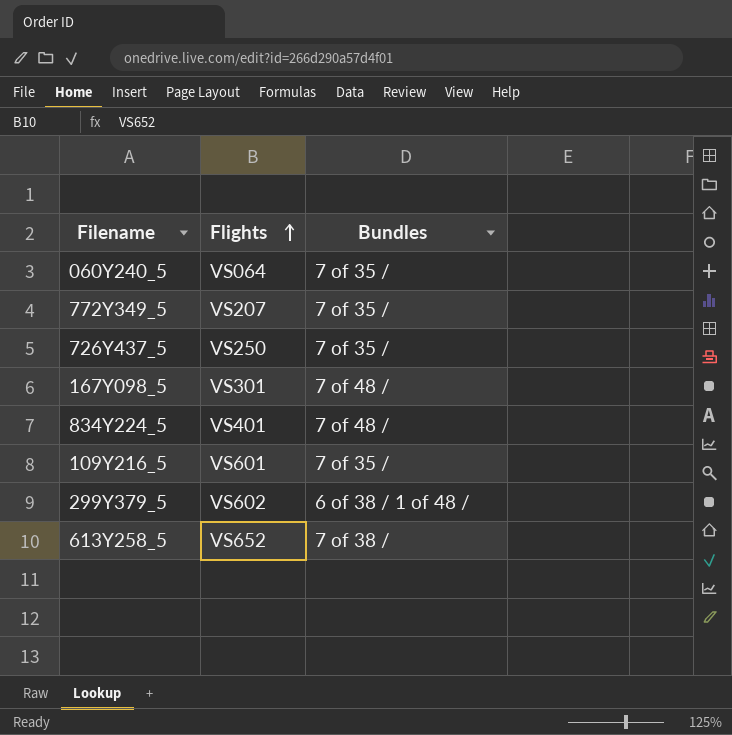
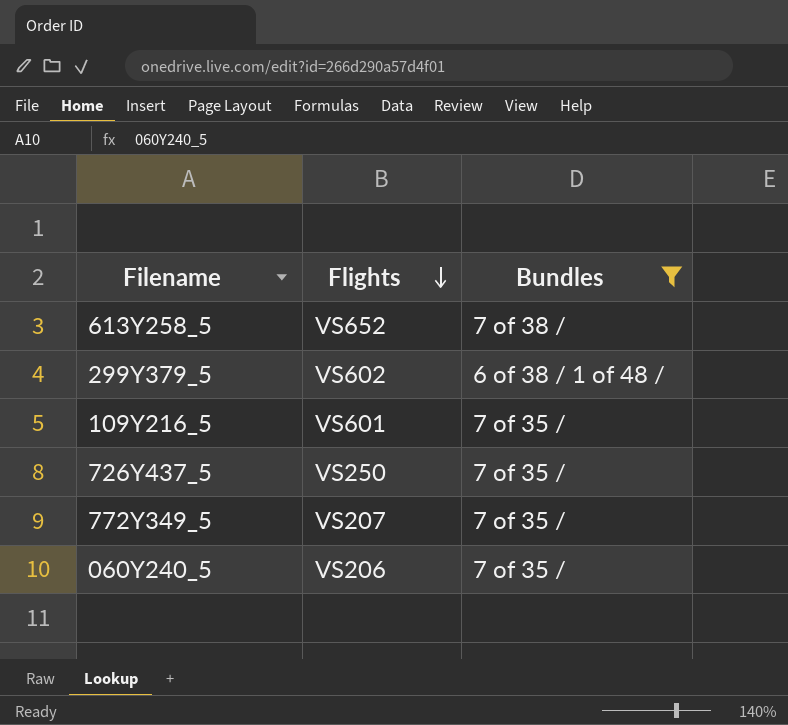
filter: none -> Bundles != 7 of 48 /
row order: Flights ascending -> Flights descending
060Y240_5 | Flights: VS064 -> VS206

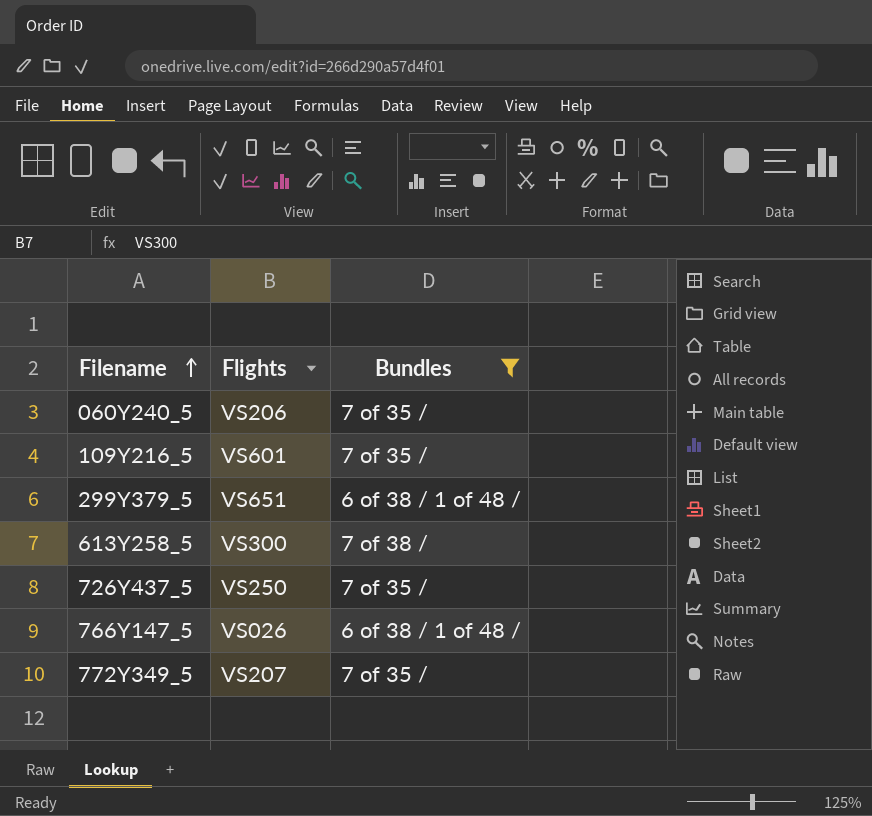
row order: Flights descending -> Filename ascending
299Y379_5 | Flights: VS602 -> VS651
613Y258_5 | Flights: VS652 -> VS300
row 766Y147_5: none -> VS026 | 6 of 38 / 1 of 48 /

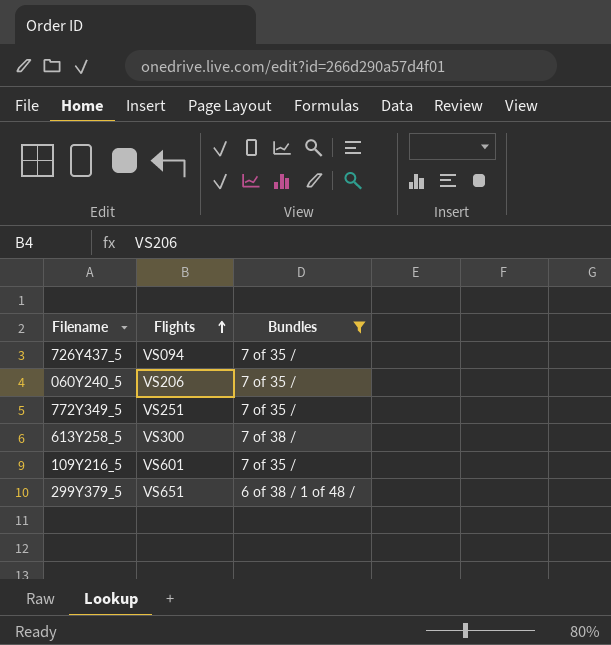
row order: Filename ascending -> Flights ascending
row 766Y147_5: VS026 | 6 of 38 / 1 of 48 / -> none
726Y437_5 | Flights: VS250 -> VS094
772Y349_5 | Flights: VS207 -> VS251

